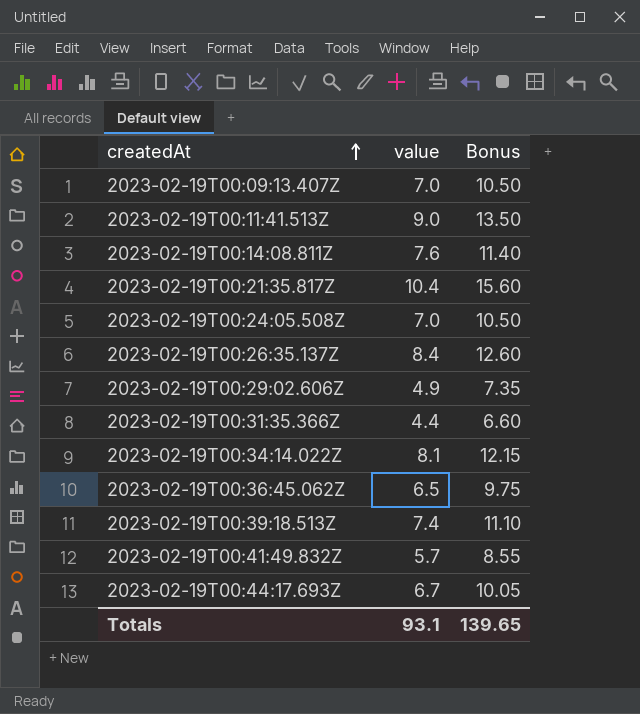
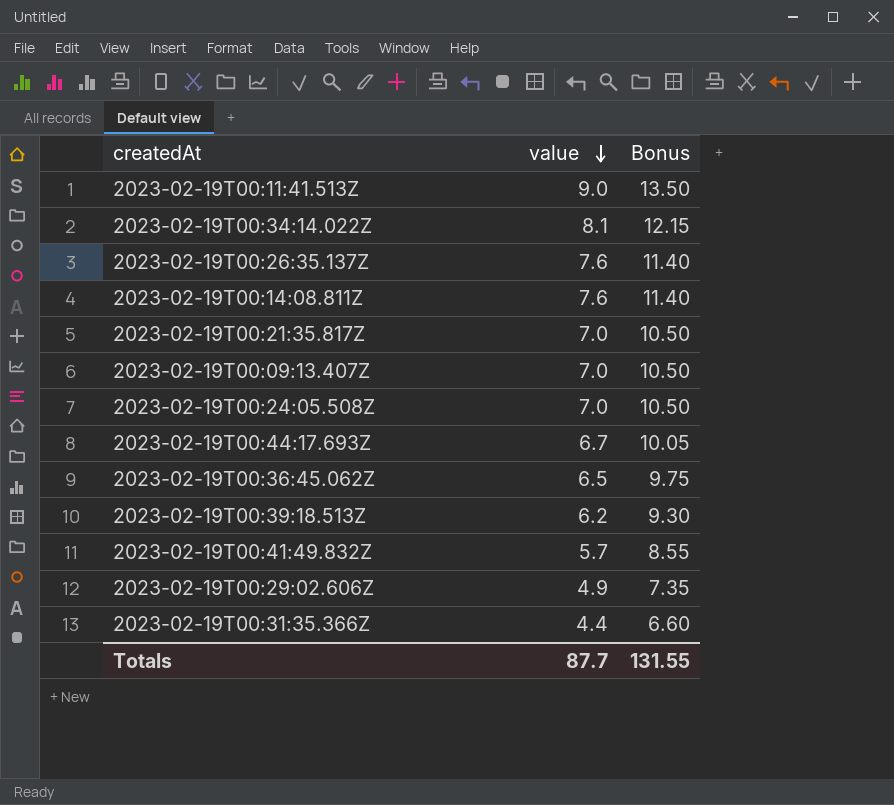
row order: createdAt ascending -> value descending
2023-02-19T00:26:35.137Z | value: 8.4 -> 7.6
2023-02-19T00:26:35.137Z | Bonus: 12.60 -> 11.40
2023-02-19T00:21:35.817Z | value: 10.4 -> 7.0
2023-02-19T00:21:35.817Z | Bonus: 15.60 -> 10.50
2023-02-19T00:39:18.513Z | value: 7.4 -> 6.2
2023-02-19T00:39:18.513Z | Bonus: 11.10 -> 9.30
Totals | value: 93.1 -> 87.7
Totals | Bonus: 139.65 -> 131.55

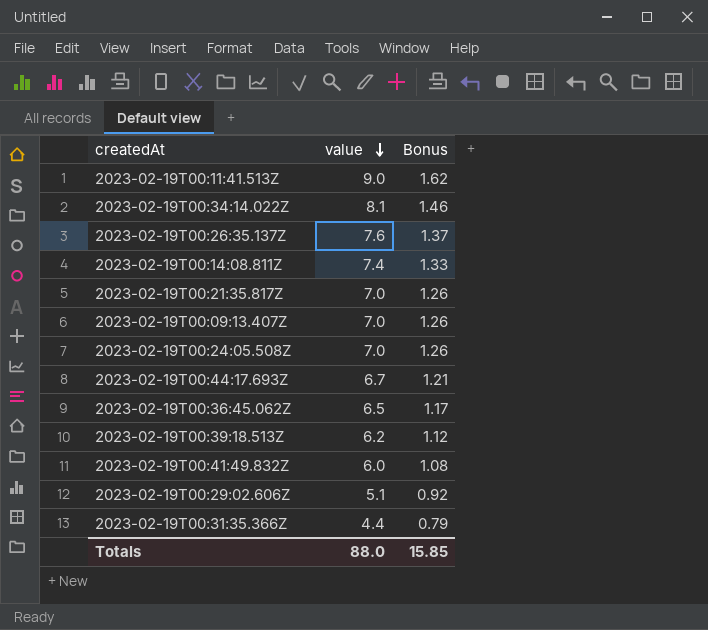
column Bonus | formula: [value] * 1.5 -> [value] * 0.18
2023-02-19T00:14:08.811Z | value: 7.6 -> 7.4
2023-02-19T00:41:49.832Z | value: 5.7 -> 6.0
2023-02-19T00:29:02.606Z | value: 4.9 -> 5.1
Totals | value: 87.7 -> 88.0
Totals | Bonus: 131.55 -> 15.85

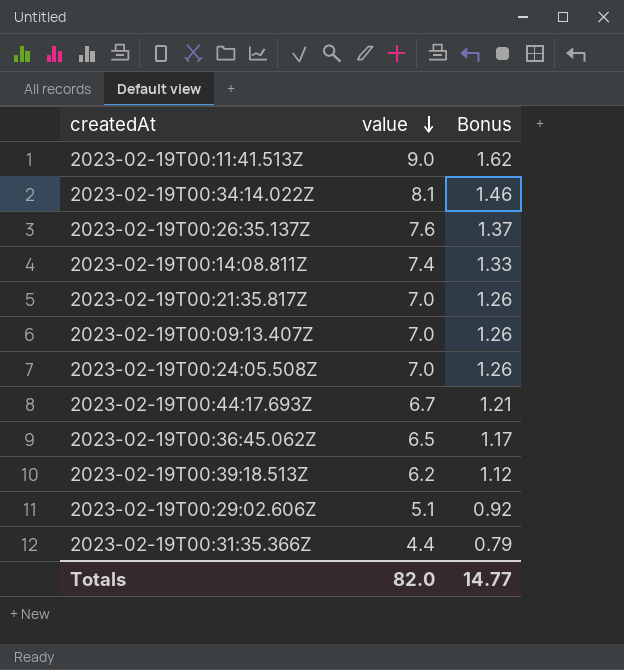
row 2023-02-19T00:41:49.832Z: 6.0 | 1.08 -> none
Totals | value: 88.0 -> 82.0
Totals | Bonus: 15.85 -> 14.77

